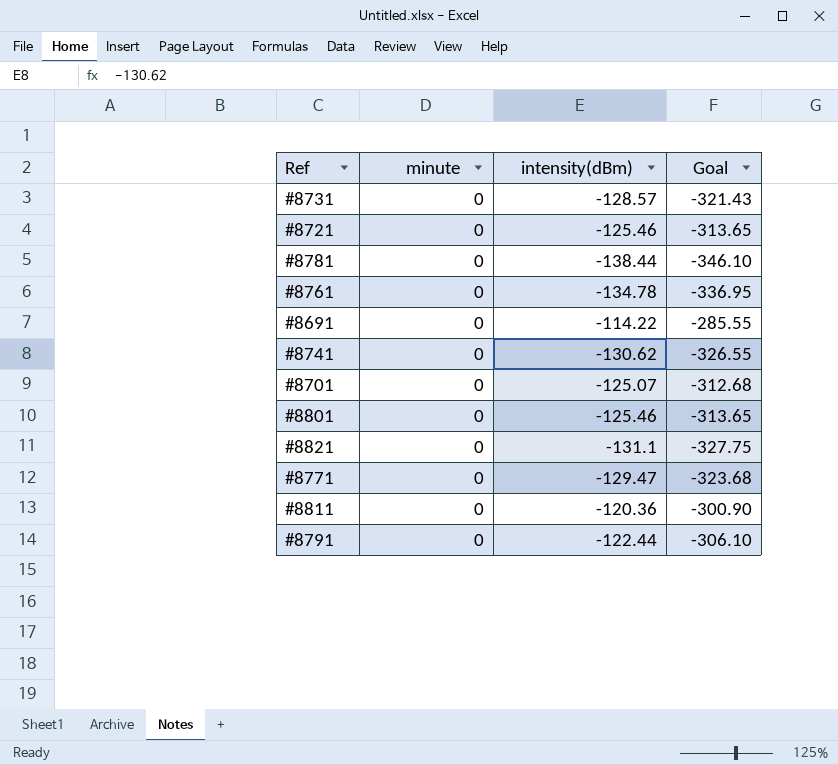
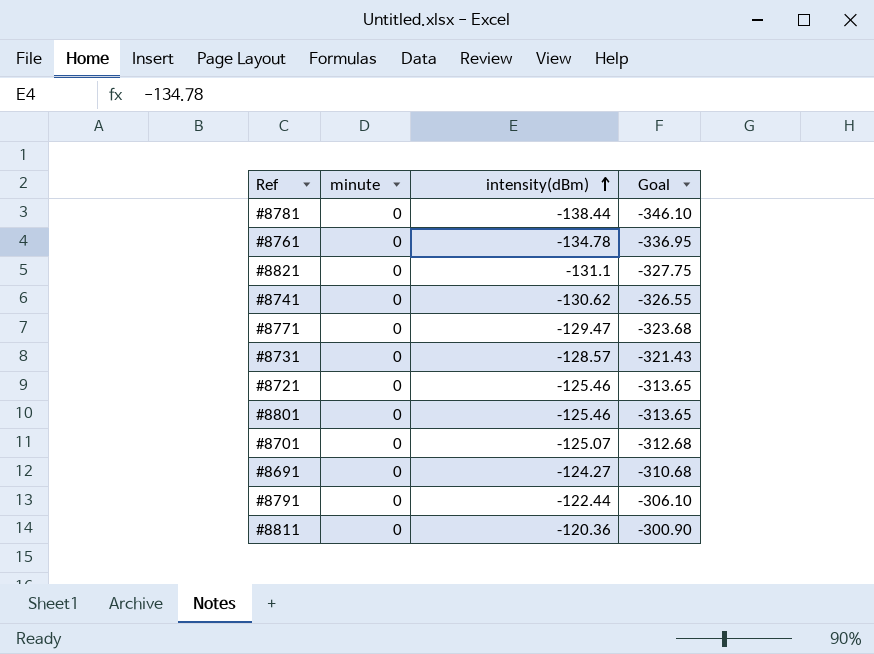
row order: none -> intensity(dBm) ascending
#8691 | intensity(dBm): -114.22 -> -124.27
#8691 | Goal: -285.55 -> -310.68

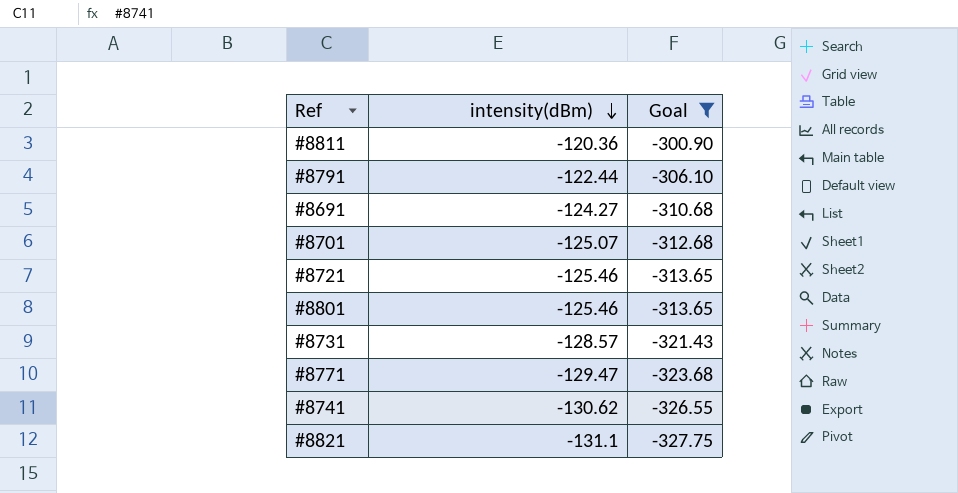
filter: none -> Goal >= -327.75
row order: intensity(dBm) ascending -> intensity(dBm) descending
column minute | position: 2 -> none

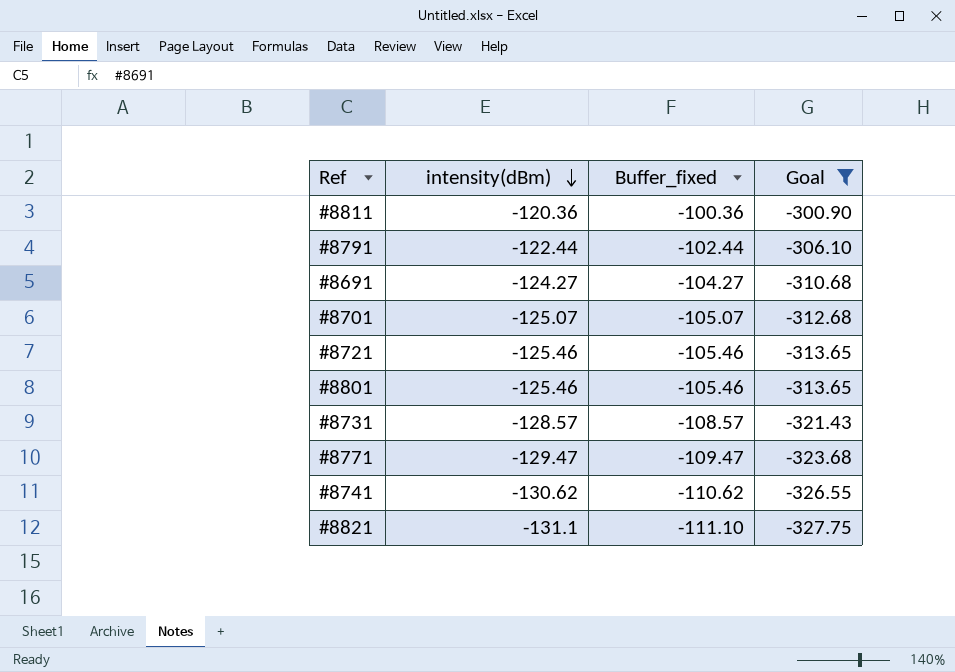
column Buffer_fixed | formula: none -> [intensity(dBm)] + 20

